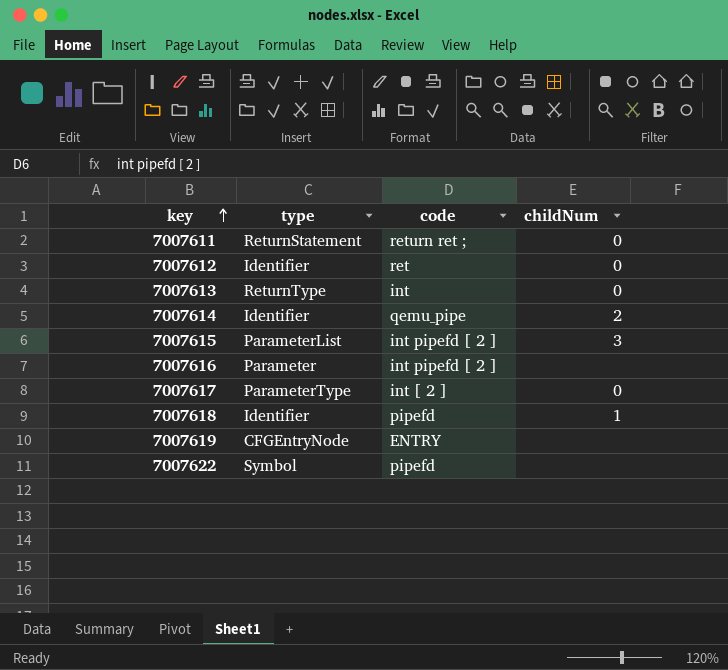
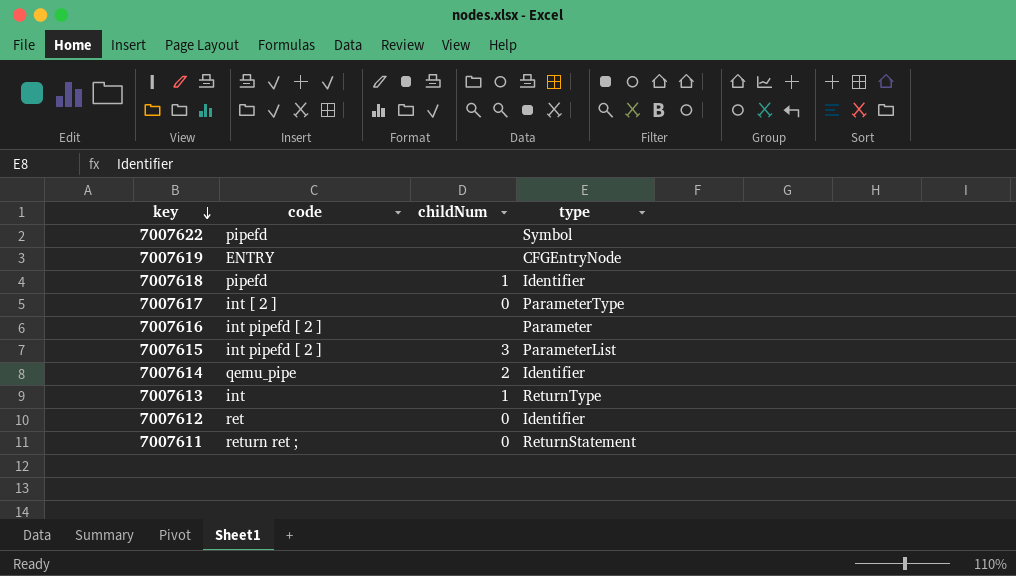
row order: key ascending -> key descending
column type | position: 2 -> 4
7007613 | childNum: 0 -> 1

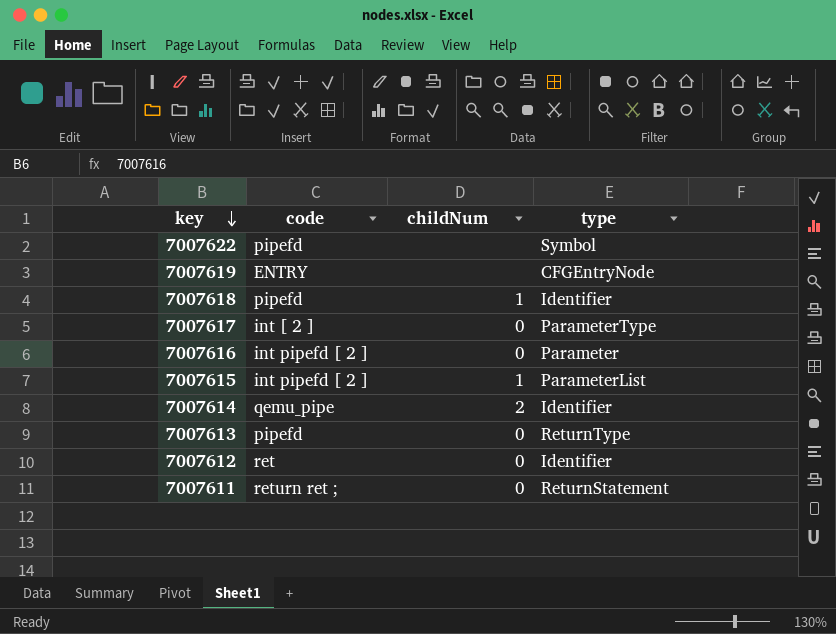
7007616 | childNum: none -> 0
7007615 | childNum: 3 -> 1
7007613 | code: int -> pipefd
7007613 | childNum: 1 -> 0

